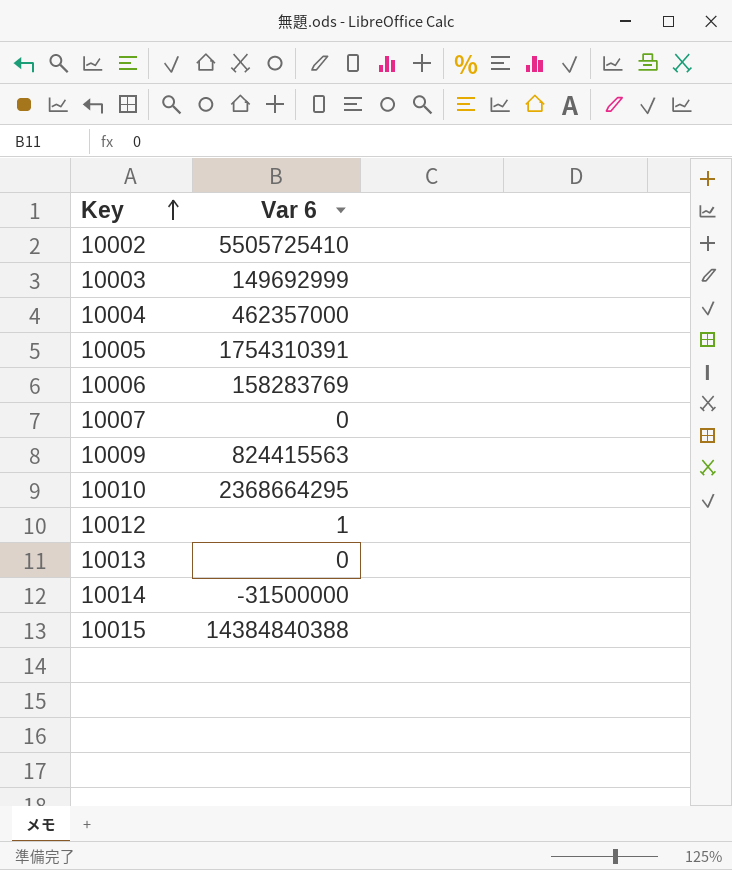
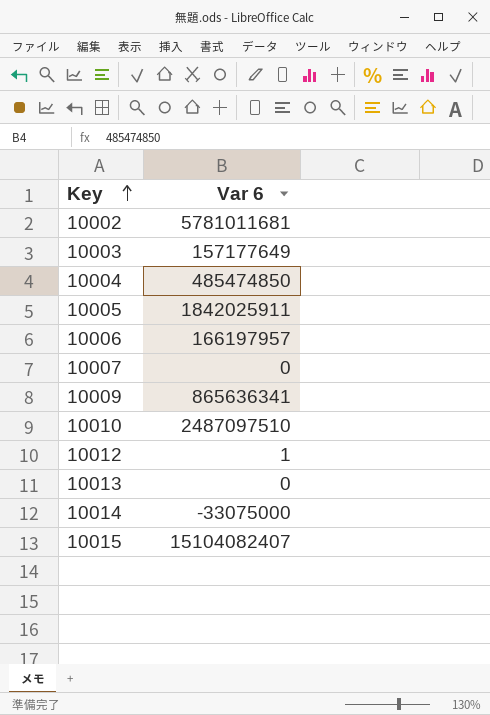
10002 | Var 6: 5505725410 -> 5781011681
10003 | Var 6: 149692999 -> 157177649
10004 | Var 6: 462357000 -> 485474850
10005 | Var 6: 1754310391 -> 1842025911
10006 | Var 6: 158283769 -> 166197957
10009 | Var 6: 824415563 -> 865636341
10010 | Var 6: 2368664295 -> 2487097510
10014 | Var 6: -31500000 -> -33075000
10015 | Var 6: 14384840388 -> 15104082407

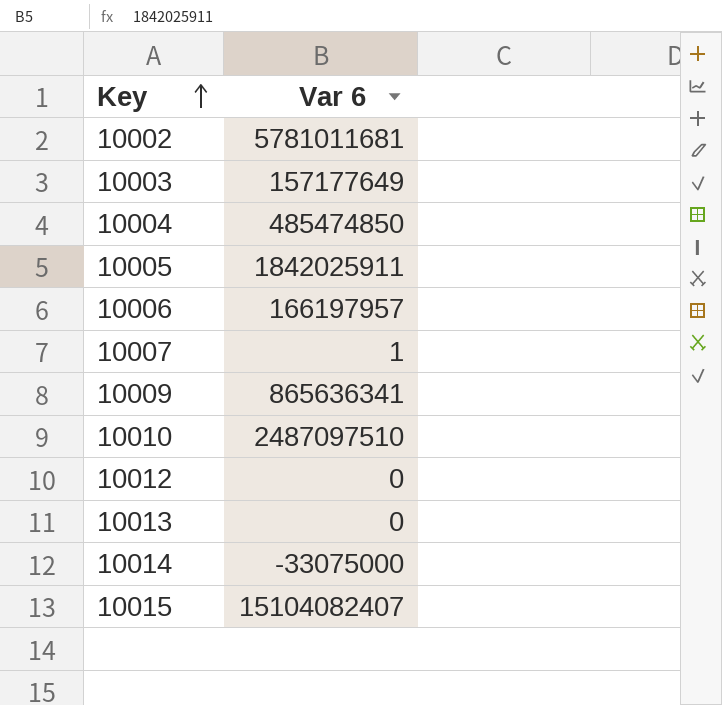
10007 | Var 6: 0 -> 1
10012 | Var 6: 1 -> 0

